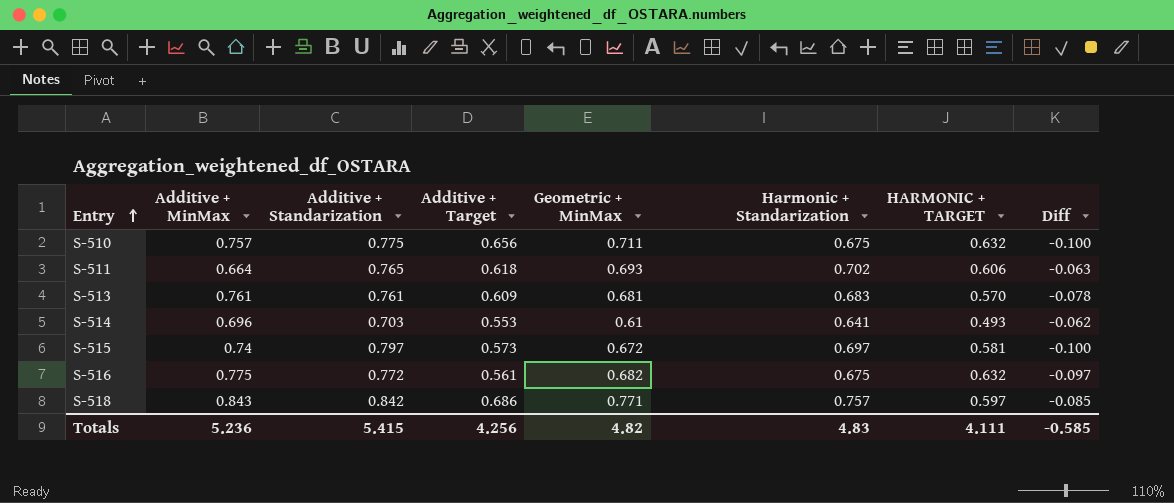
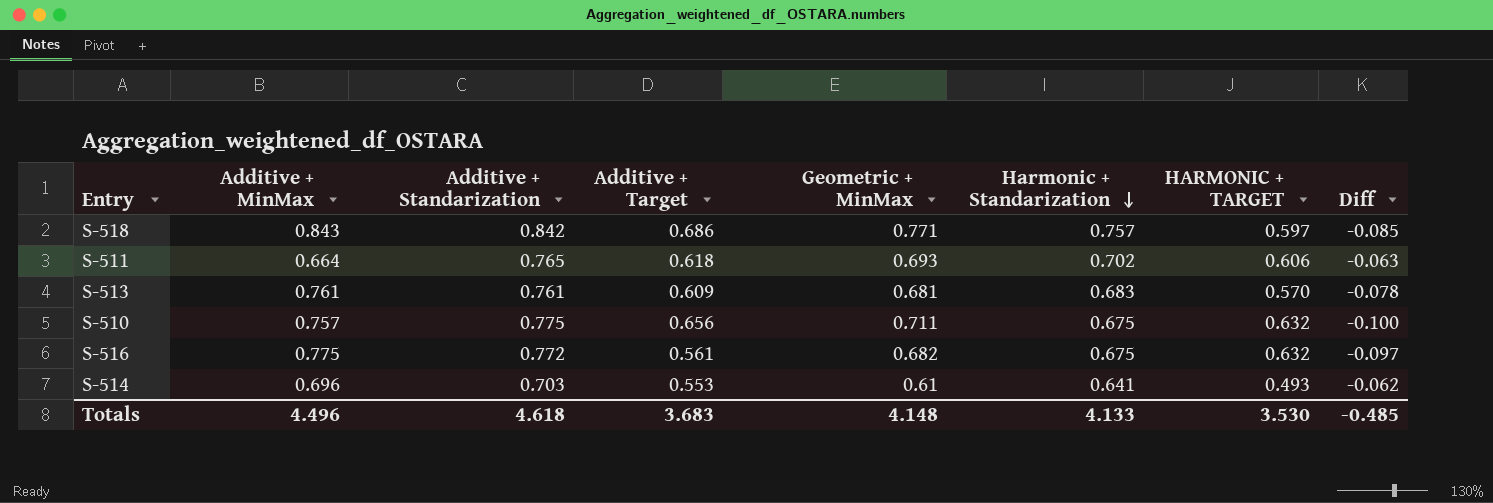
row order: Entry ascending -> Harmonic + Standarization descending
row S-515: 0.74 | 0.797 | 0.573 | 0.672 | 0.697 | 0.581 | -0.100 -> none
Totals | Additive + MinMax: 5.236 -> 4.496
Totals | Additive + Standarization: 5.415 -> 4.618
Totals | Additive + Target: 4.256 -> 3.683
Totals | Geometric + MinMax: 4.82 -> 4.148
Totals | Harmonic + Standarization: 4.83 -> 4.133
Totals | HARMONIC + TARGET: 4.111 -> 3.530
Totals | Diff: -0.585 -> -0.485

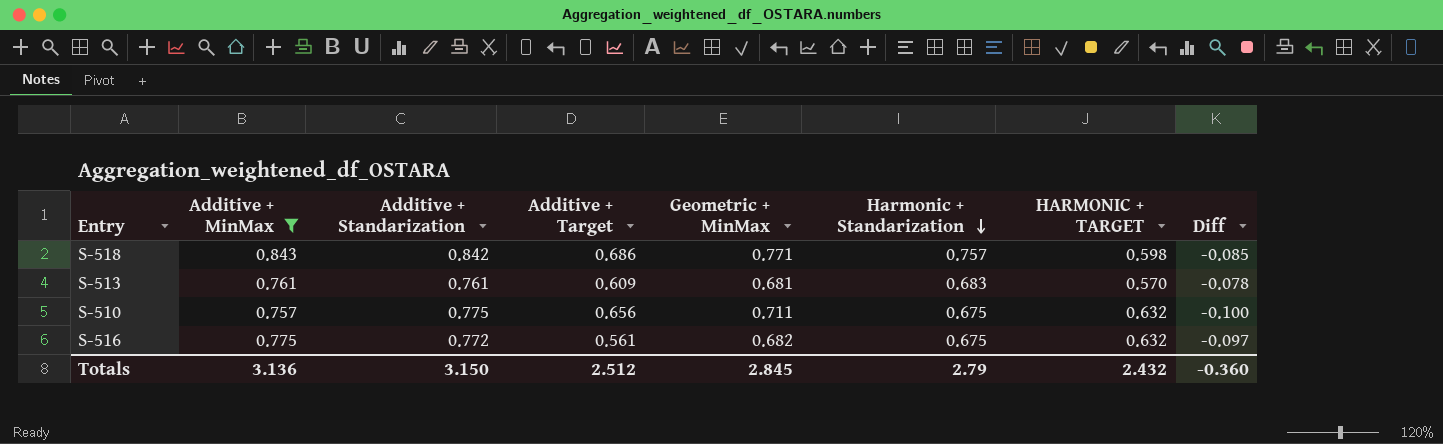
filter: none -> Additive + MinMax >= 0.757
S-518 | HARMONIC + TARGET: 0.597 -> 0.598
Totals | Additive + MinMax: 4.496 -> 3.136
Totals | Additive + Standarization: 4.618 -> 3.150
Totals | Additive + Target: 3.683 -> 2.512
Totals | Geometric + MinMax: 4.148 -> 2.845
Totals | Harmonic + Standarization: 4.133 -> 2.79
Totals | HARMONIC + TARGET: 3.530 -> 2.432
Totals | Diff: -0.485 -> -0.360

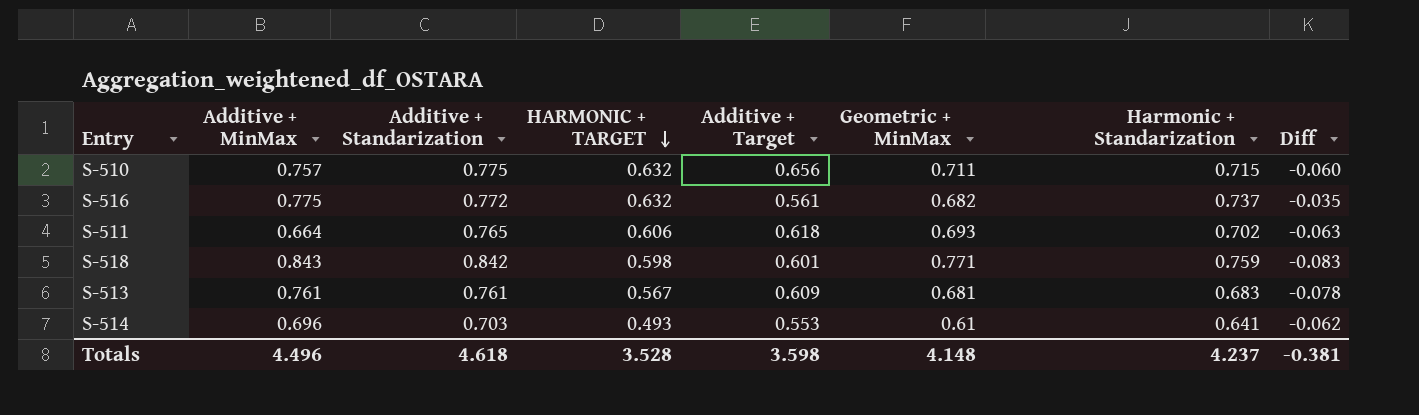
filter: Additive + MinMax >= 0.757 -> none
row order: Harmonic + Standarization descending -> HARMONIC + TARGET descending
column HARMONIC + TARGET | position: 7 -> 4
S-510 | Harmonic + Standarization: 0.675 -> 0.715
S-510 | Diff: -0.100 -> -0.060
S-516 | Harmonic + Standarization: 0.675 -> 0.737
S-516 | Diff: -0.097 -> -0.035
S-518 | Additive + Target: 0.686 -> 0.601
S-518 | Harmonic + Standarization: 0.757 -> 0.759
S-518 | Diff: -0.085 -> -0.083
S-513 | HARMONIC + TARGET: 0.570 -> 0.567
Totals | Additive + MinMax: 3.136 -> 4.496
Totals | Additive + Standarization: 3.150 -> 4.618
Totals | HARMONIC + TARGET: 2.432 -> 3.528
Totals | Additive + Target: 2.512 -> 3.598
Totals | Geometric + MinMax: 2.845 -> 4.148
Totals | Harmonic + Standarization: 2.79 -> 4.237
Totals | Diff: -0.360 -> -0.381

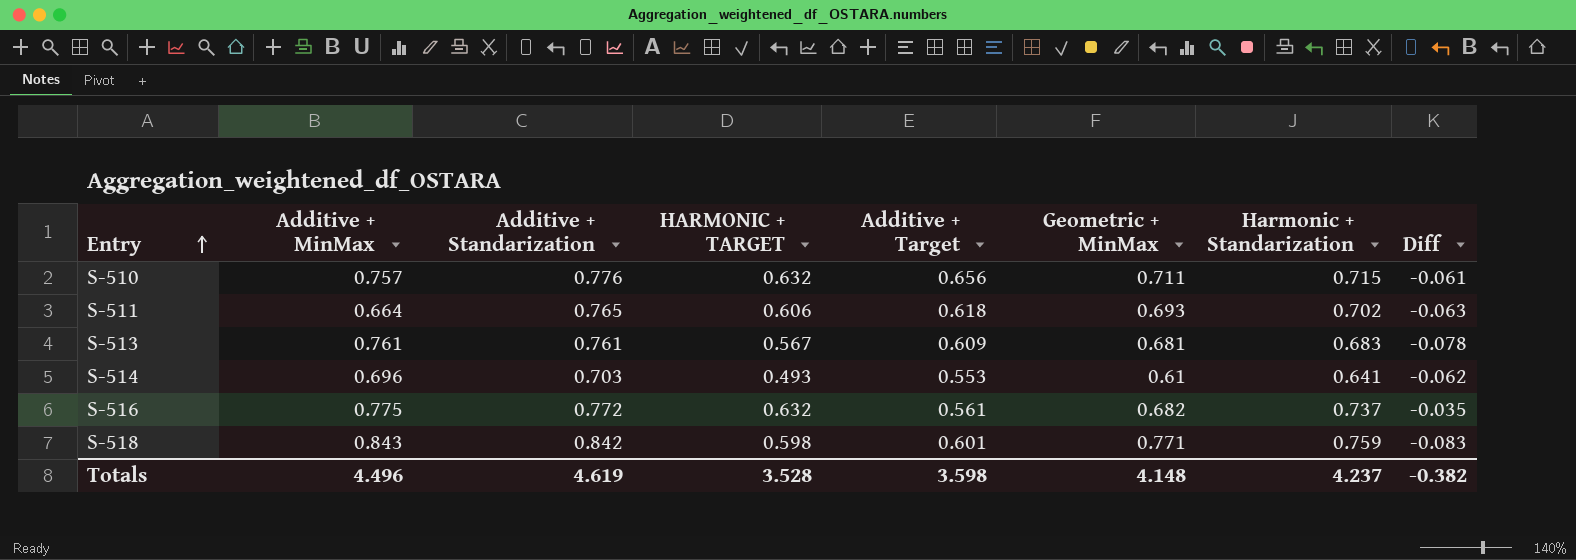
row order: HARMONIC + TARGET descending -> Entry ascending
S-510 | Additive + Standarization: 0.775 -> 0.776
S-510 | Diff: -0.060 -> -0.061
Totals | Additive + Standarization: 4.618 -> 4.619
Totals | Diff: -0.381 -> -0.382

